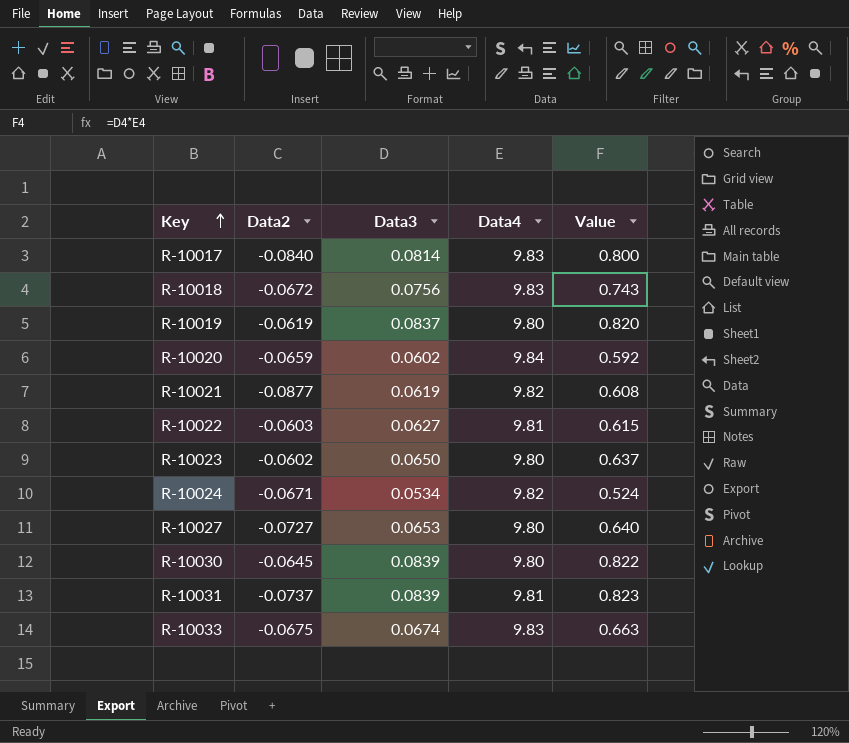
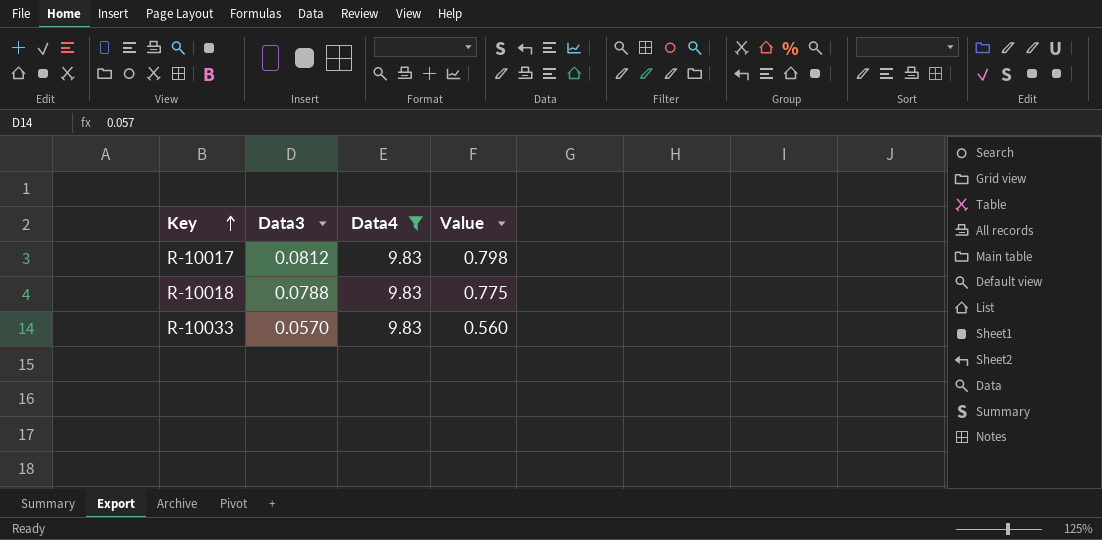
filter: none -> Data4 = 9.83
column Data2 | position: 2 -> none
R-10017 | Data3: 0.0814 -> 0.0812
R-10017 | Value: 0.800 -> 0.798
R-10018 | Data3: 0.0756 -> 0.0788
R-10018 | Value: 0.743 -> 0.775
R-10033 | Data3: 0.0674 -> 0.0570
R-10033 | Value: 0.663 -> 0.560

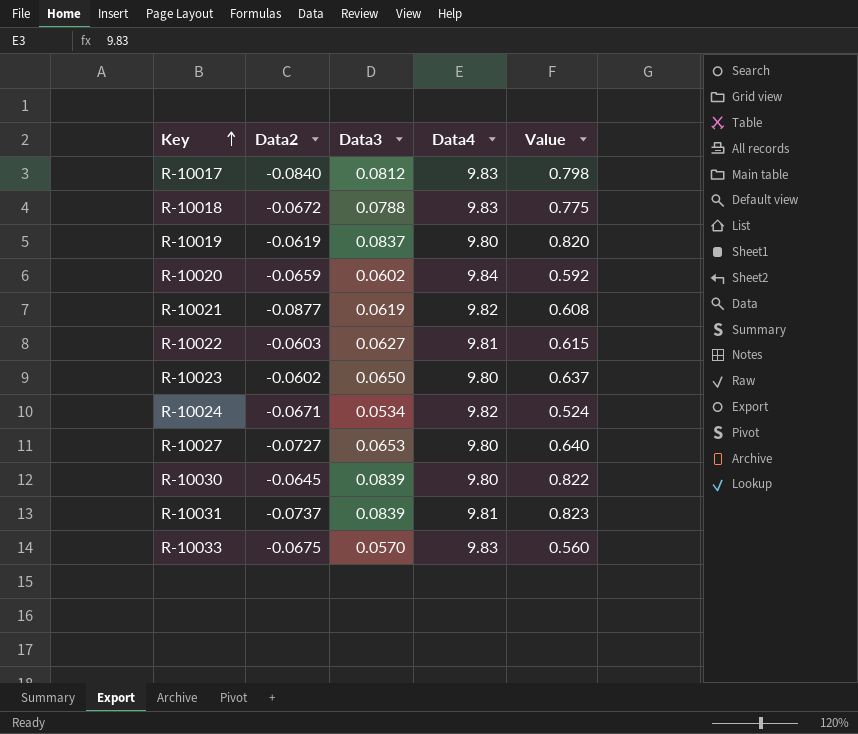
filter: Data4 = 9.83 -> none
column Data2 | position: none -> 2

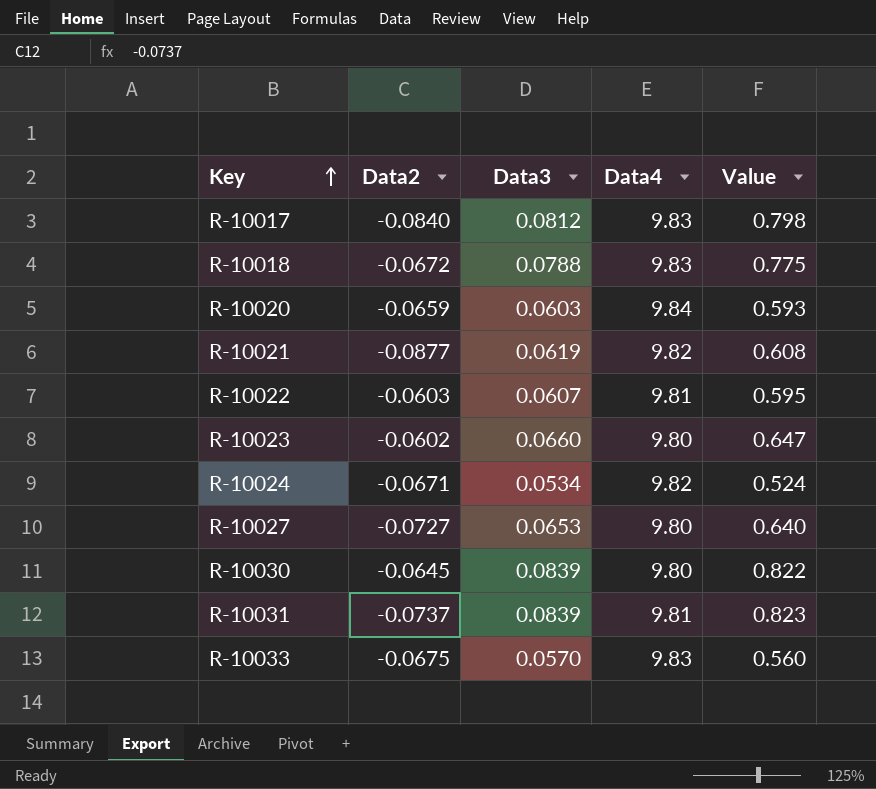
row R-10019: -0.0619 | 0.0837 | 9.80 | 0.820 -> none
R-10020 | Data3: 0.0602 -> 0.0603
R-10020 | Value: 0.592 -> 0.593
R-10022 | Data3: 0.0627 -> 0.0607
R-10022 | Value: 0.615 -> 0.595
R-10023 | Data3: 0.0650 -> 0.0660
R-10023 | Value: 0.637 -> 0.647

